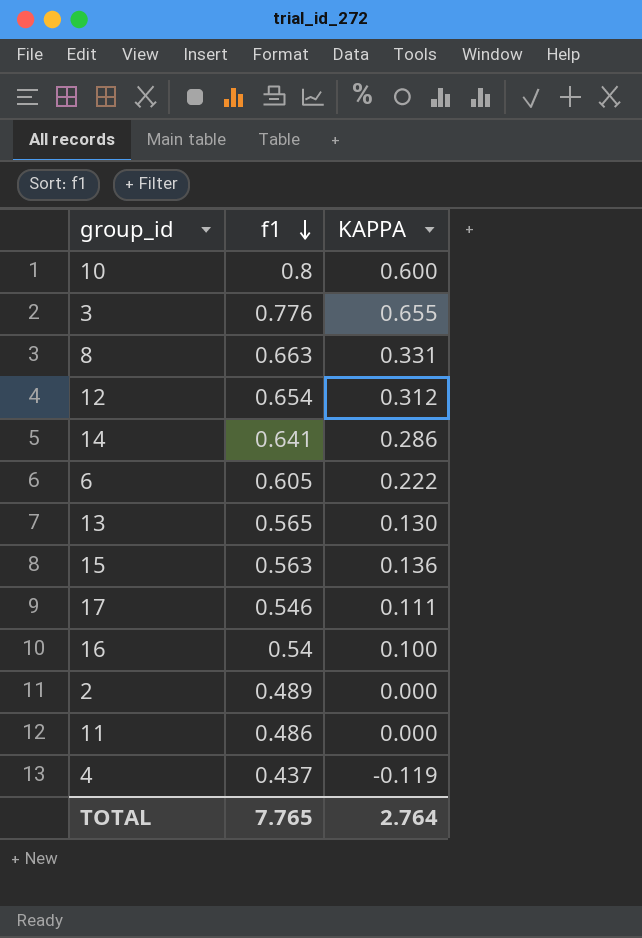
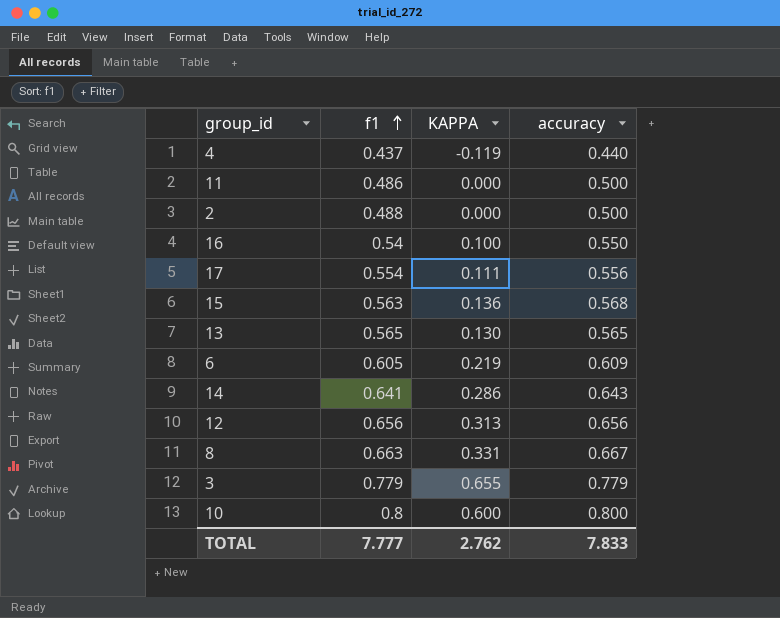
row order: f1 descending -> f1 ascending
column accuracy | position: none -> 4
2 | f1: 0.489 -> 0.488
17 | f1: 0.546 -> 0.554
6 | KAPPA: 0.222 -> 0.219
12 | f1: 0.654 -> 0.656
12 | KAPPA: 0.312 -> 0.313
3 | f1: 0.776 -> 0.779
TOTAL | f1: 7.765 -> 7.777
TOTAL | KAPPA: 2.764 -> 2.762

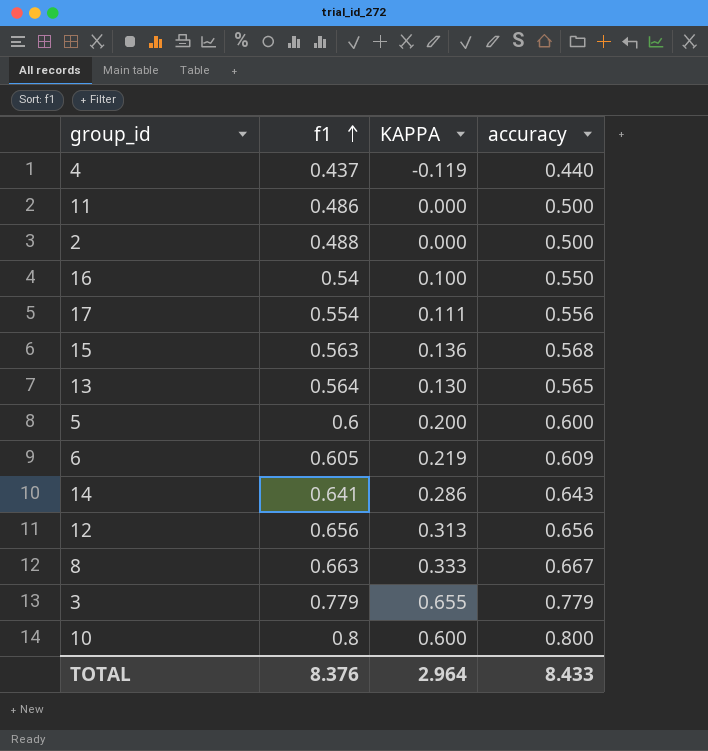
13 | f1: 0.565 -> 0.564
row 5: none -> 0.6 | 0.200 | 0.600
8 | KAPPA: 0.331 -> 0.333
TOTAL | f1: 7.777 -> 8.376
TOTAL | KAPPA: 2.762 -> 2.964
TOTAL | accuracy: 7.833 -> 8.433

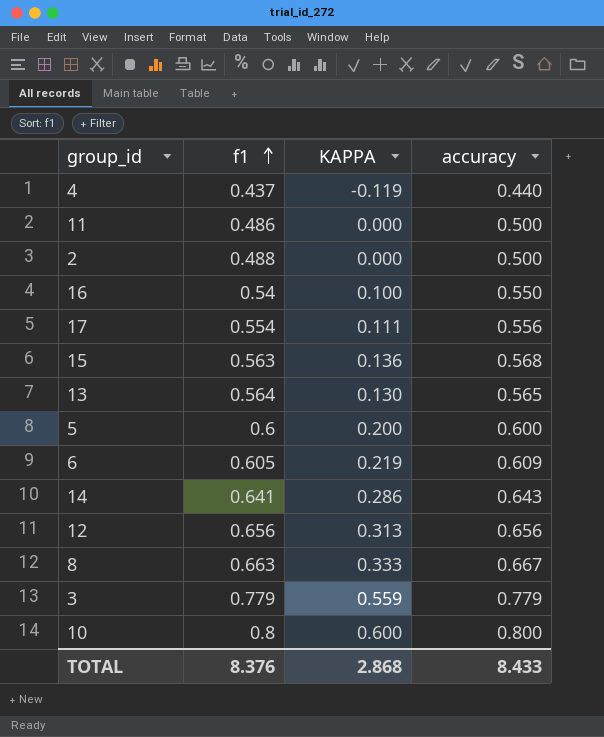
3 | KAPPA: 0.655 -> 0.559
TOTAL | KAPPA: 2.964 -> 2.868

